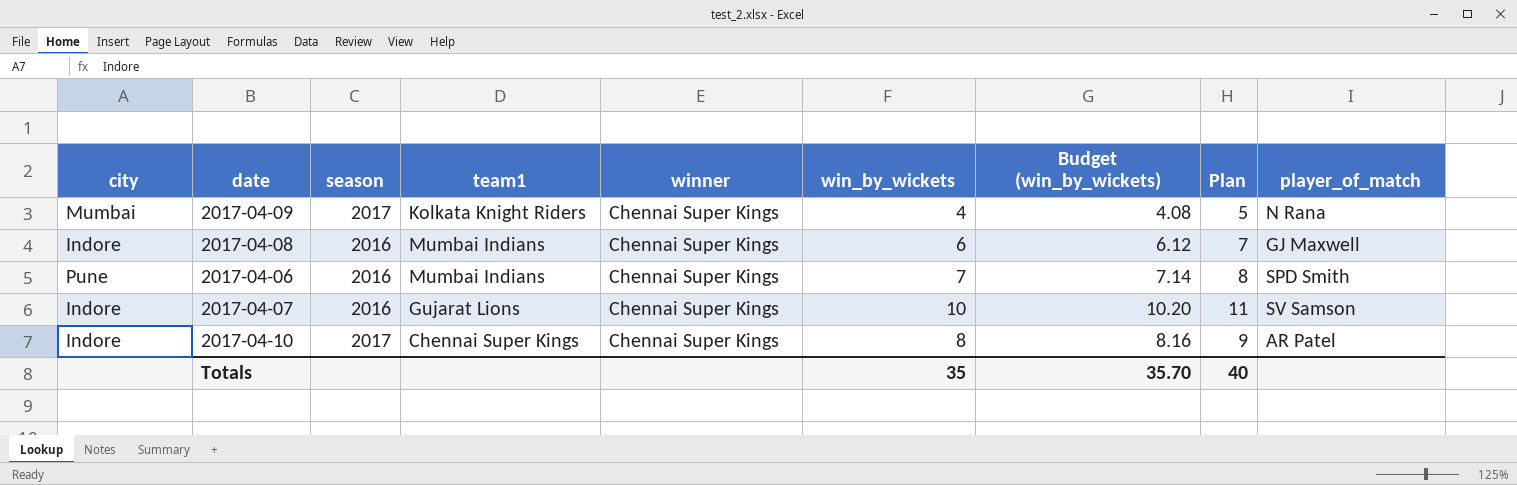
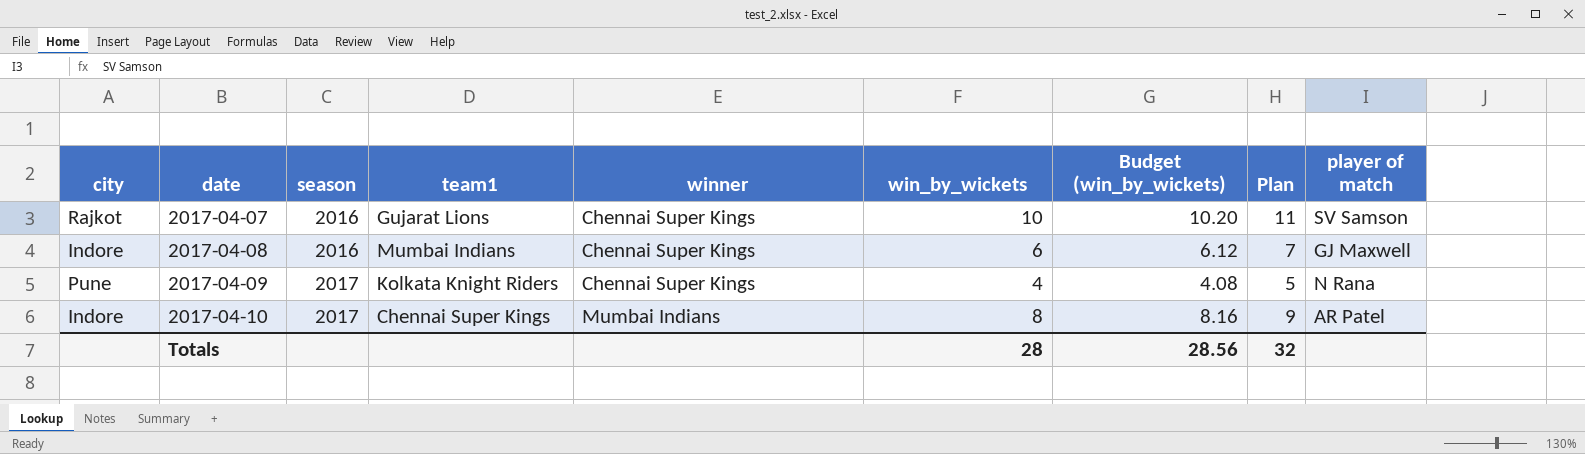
row order: none -> date ascending
column name: player_of_match -> player of match
row 2017-04-06: Pune | 2016 | Mumbai Indians | Chennai Super Kings | 7 | 7.14 | 8 | SPD Smith -> none
2017-04-07 | city: Indore -> Rajkot
2017-04-09 | city: Mumbai -> Pune
2017-04-10 | winner: Chennai Super Kings -> Mumbai Indians
Totals | win_by_wickets: 35 -> 28
Totals | Budget (win_by_wickets): 35.70 -> 28.56
Totals | Plan: 40 -> 32

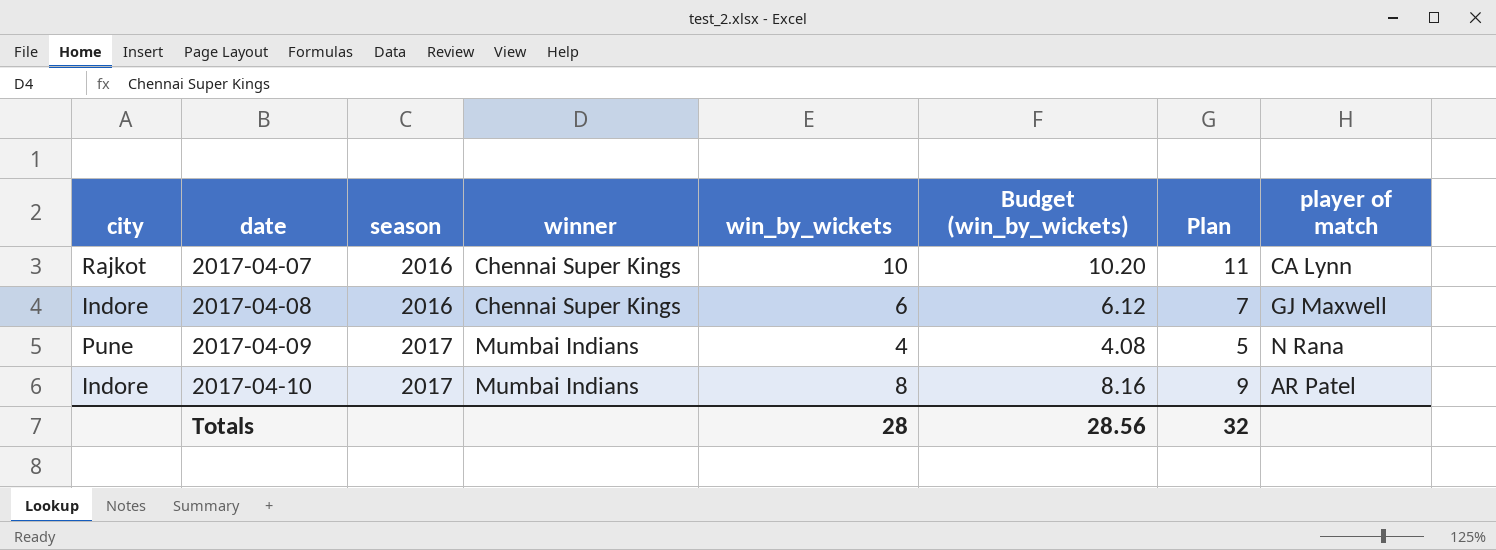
column team1 | position: 4 -> none
2017-04-07 | player of match: SV Samson -> CA Lynn
2017-04-09 | winner: Chennai Super Kings -> Mumbai Indians

